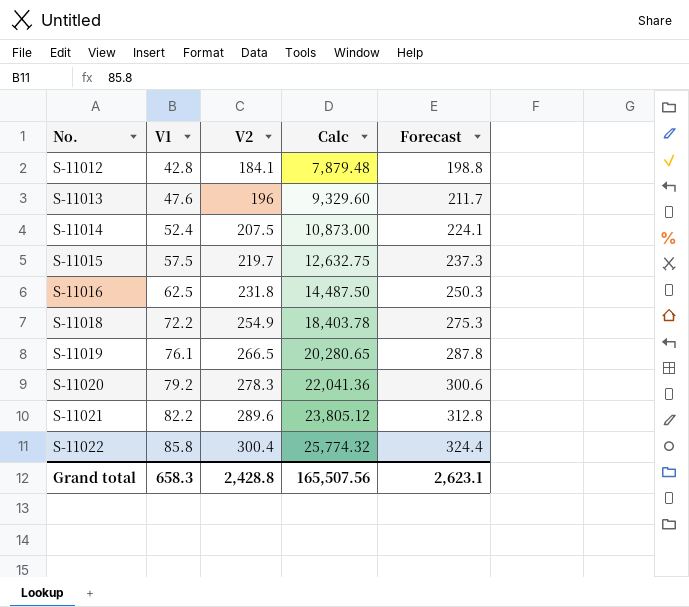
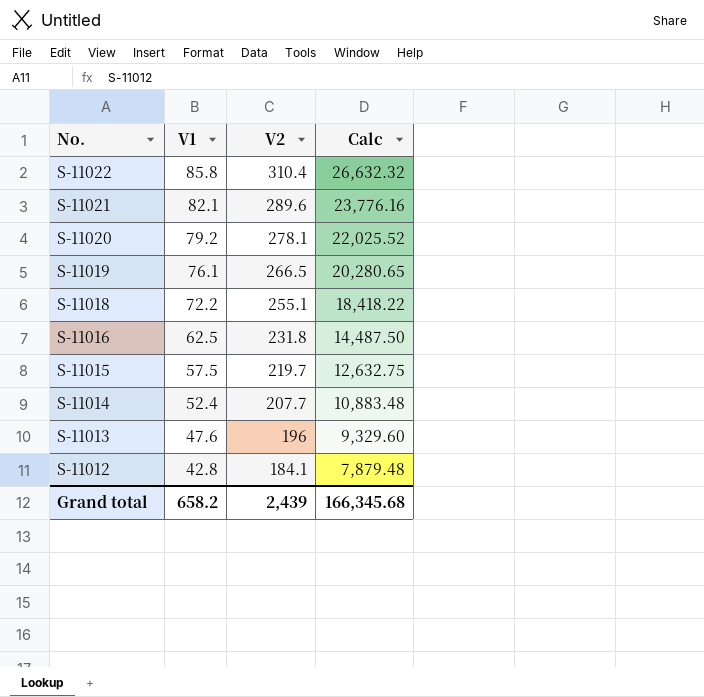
row order: No. ascending -> No. descending
column Forecast | formula: [V2] * 1.08 -> none
S-11022 | V2: 300.4 -> 310.4
S-11022 | Calc: 25,774.32 -> 26,632.32
S-11021 | V1: 82.2 -> 82.1
S-11021 | Calc: 23,805.12 -> 23,776.16
S-11020 | V2: 278.3 -> 278.1
S-11020 | Calc: 22,041.36 -> 22,025.52
S-11018 | V2: 254.9 -> 255.1
S-11018 | Calc: 18,403.78 -> 18,418.22
S-11014 | V2: 207.5 -> 207.7
S-11014 | Calc: 10,873.00 -> 10,883.48
Grand total | V1: 658.3 -> 658.2
Grand total | V2: 2,428.8 -> 2,439
Grand total | Calc: 165,507.56 -> 166,345.68

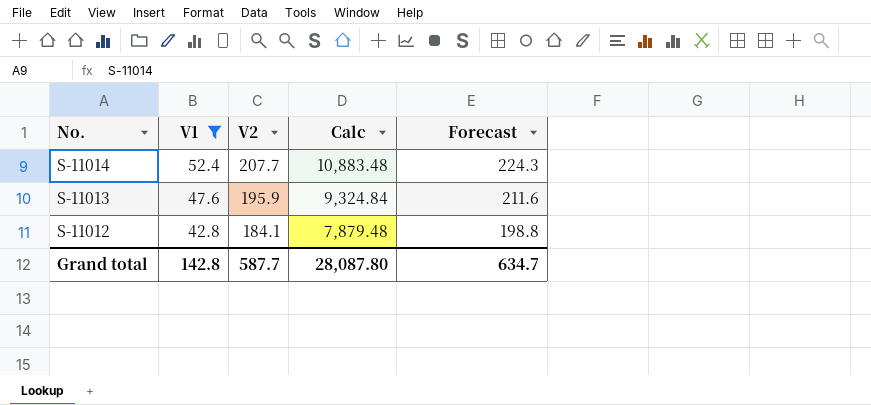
filter: none -> V1 <= 52.4
column Forecast | formula: none -> [V2] * 1.08
S-11013 | V2: 196 -> 195.9
S-11013 | Calc: 9,329.60 -> 9,324.84
Grand total | V1: 658.2 -> 142.8
Grand total | V2: 2,439 -> 587.7
Grand total | Calc: 166,345.68 -> 28,087.80

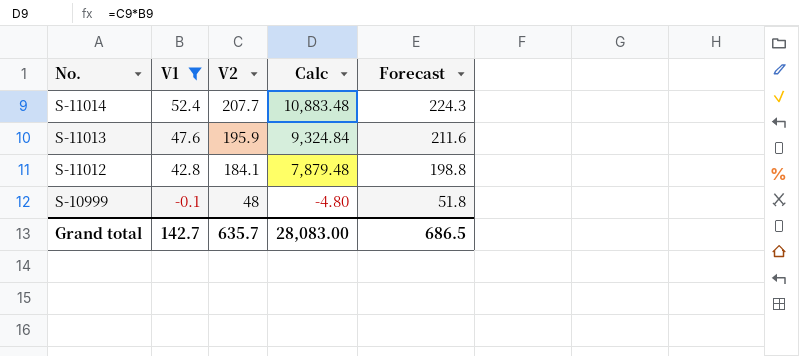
row S-10999: none -> -0.1 | 48 | -4.80 | 51.8
Grand total | V1: 142.8 -> 142.7
Grand total | V2: 587.7 -> 635.7
Grand total | Calc: 28,087.80 -> 28,083.00
Grand total | Forecast: 634.7 -> 686.5

